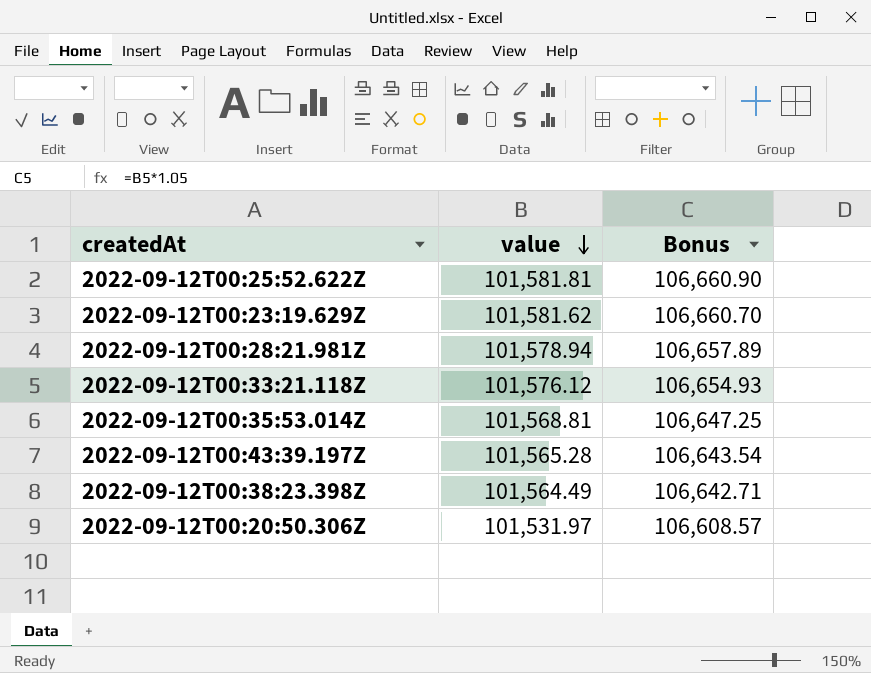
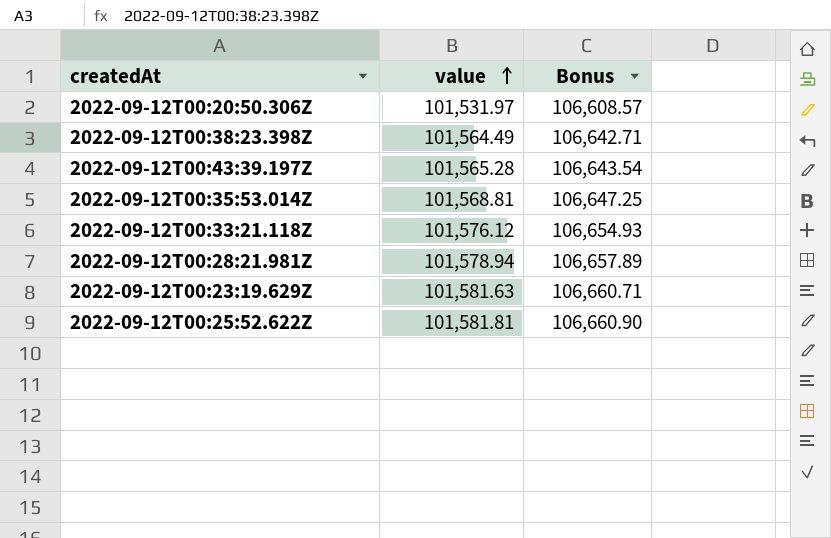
row order: value descending -> value ascending
2022-09-12T00:23:19.629Z | value: 101,581.62 -> 101,581.63
2022-09-12T00:23:19.629Z | Bonus: 106,660.70 -> 106,660.71

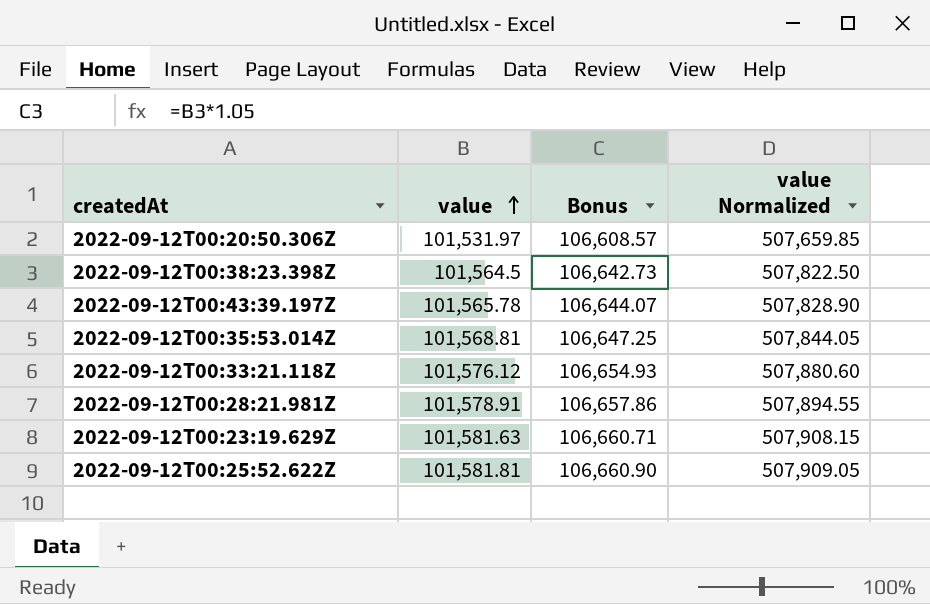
column value Normalized | formula: none -> [value] * 5
2022-09-12T00:38:23.398Z | value: 101,564.49 -> 101,564.5
2022-09-12T00:38:23.398Z | Bonus: 106,642.71 -> 106,642.73
2022-09-12T00:43:39.197Z | value: 101,565.28 -> 101,565.78
2022-09-12T00:43:39.197Z | Bonus: 106,643.54 -> 106,644.07
2022-09-12T00:28:21.981Z | value: 101,578.94 -> 101,578.91
2022-09-12T00:28:21.981Z | Bonus: 106,657.89 -> 106,657.86

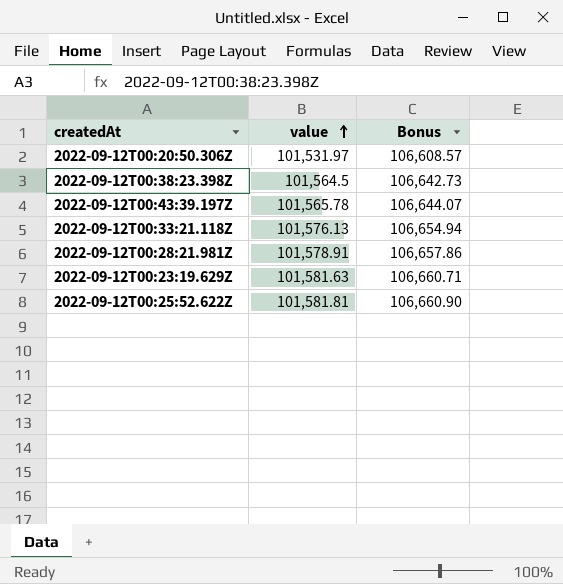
column value Normalized | formula: [value] * 5 -> none
row 2022-09-12T00:35:53.014Z: 101,568.81 | 106,647.25 | 507,844.05 -> none
2022-09-12T00:33:21.118Z | value: 101,576.12 -> 101,576.13
2022-09-12T00:33:21.118Z | Bonus: 106,654.93 -> 106,654.94

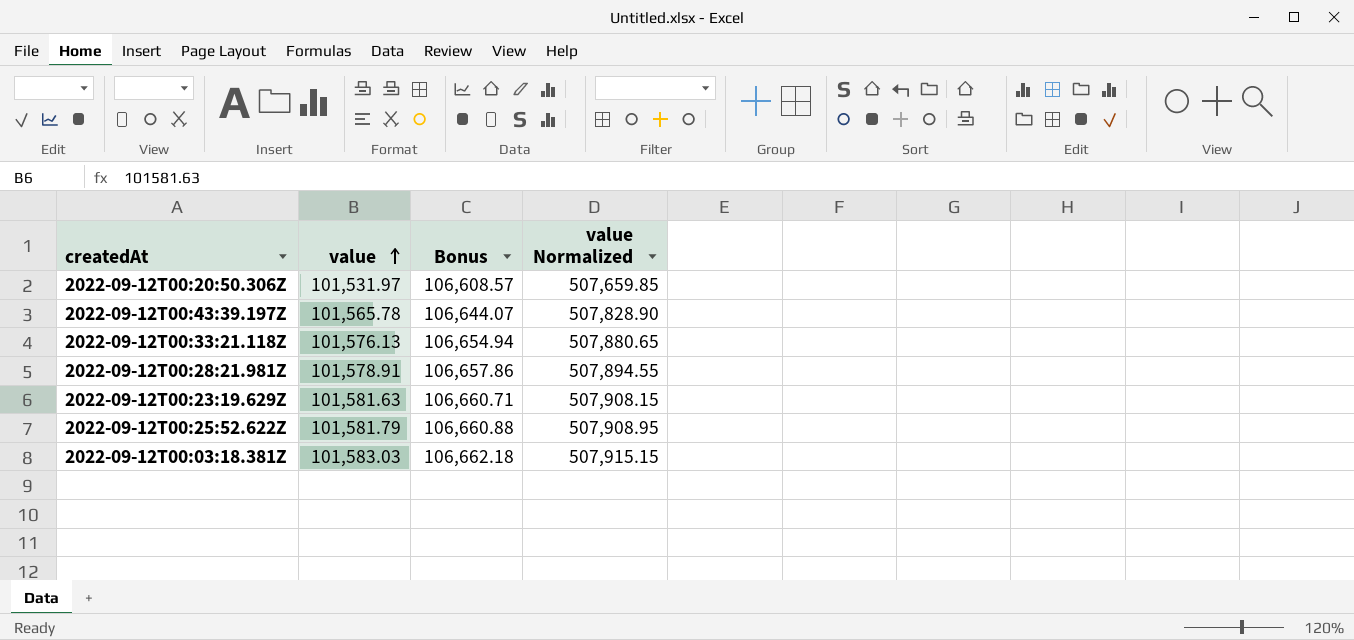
column value Normalized | formula: none -> [value] * 5
row 2022-09-12T00:38:23.398Z: 101,564.5 | 106,642.73 -> none
2022-09-12T00:25:52.622Z | value: 101,581.81 -> 101,581.79
2022-09-12T00:25:52.622Z | Bonus: 106,660.90 -> 106,660.88
row 2022-09-12T00:03:18.381Z: none -> 101,583.03 | 106,662.18 | 507,915.15

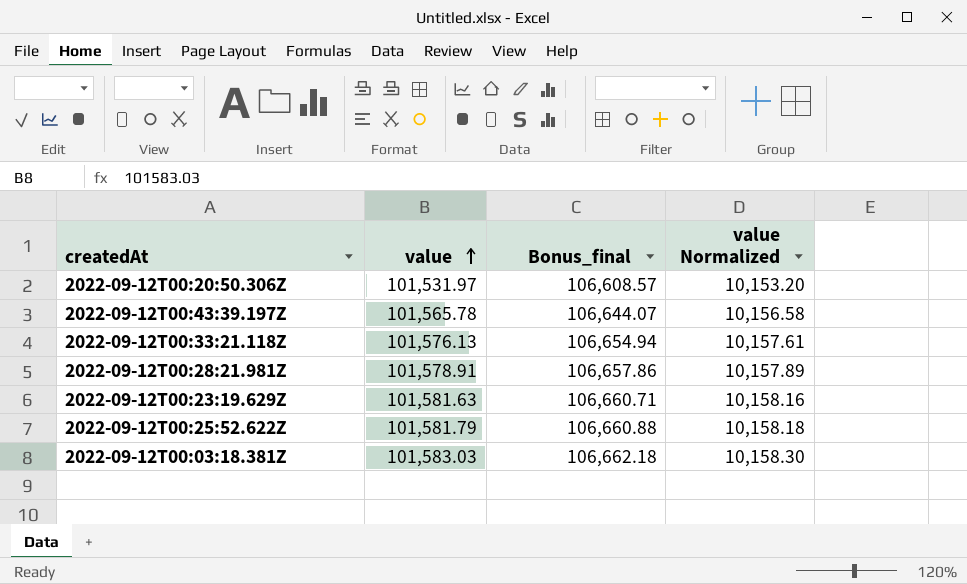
column name: Bonus -> Bonus_final
column value Normalized | formula: [value] * 5 -> [value] * 0.1

